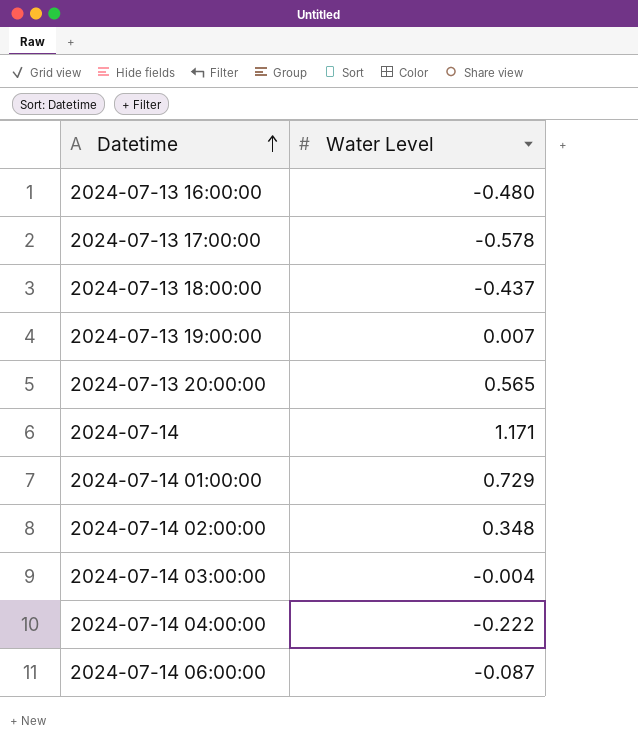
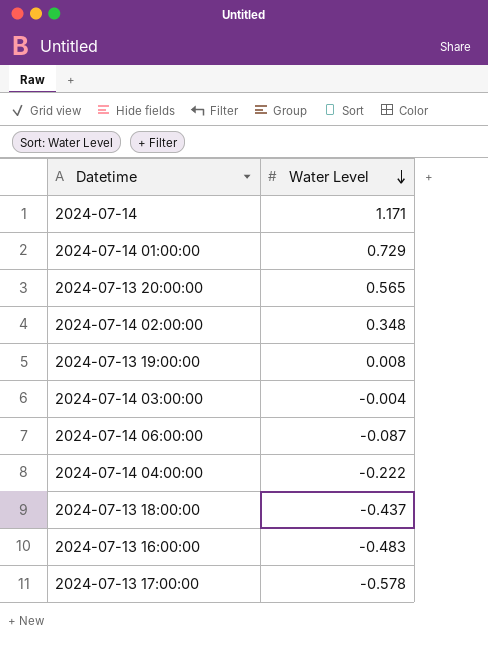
row order: Datetime ascending -> Water Level descending
2024-07-13 19:00:00 | Water Level: 0.007 -> 0.008
2024-07-13 16:00:00 | Water Level: -0.480 -> -0.483

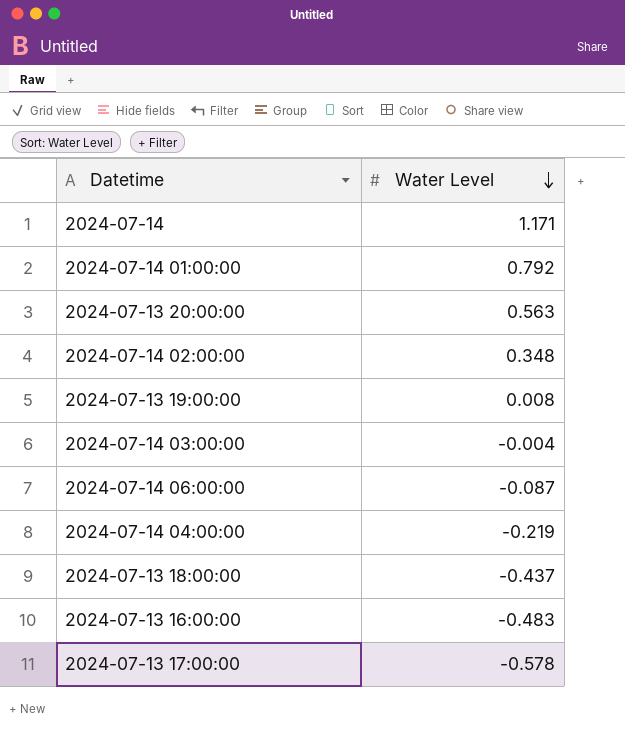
2024-07-14 01:00:00 | Water Level: 0.729 -> 0.792
2024-07-13 20:00:00 | Water Level: 0.565 -> 0.563
2024-07-14 04:00:00 | Water Level: -0.222 -> -0.219

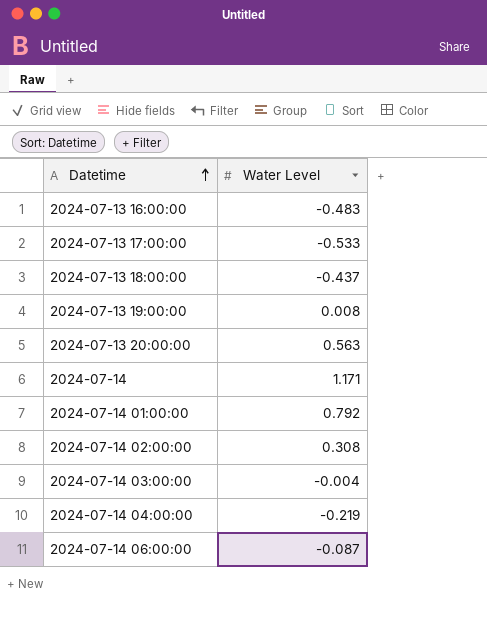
row order: Water Level descending -> Datetime ascending
2024-07-13 17:00:00 | Water Level: -0.578 -> -0.533
2024-07-14 02:00:00 | Water Level: 0.348 -> 0.308

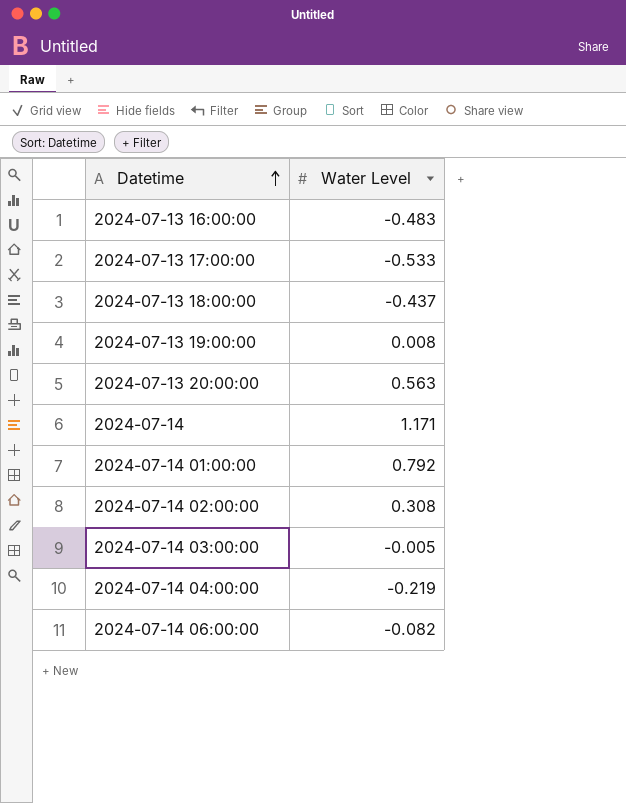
2024-07-14 03:00:00 | Water Level: -0.004 -> -0.005
2024-07-14 06:00:00 | Water Level: -0.087 -> -0.082

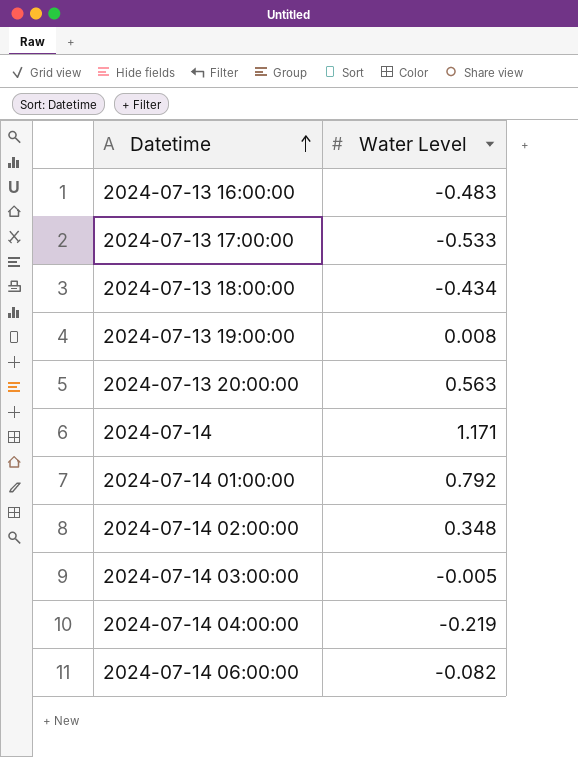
2024-07-13 18:00:00 | Water Level: -0.437 -> -0.434
2024-07-14 02:00:00 | Water Level: 0.308 -> 0.348

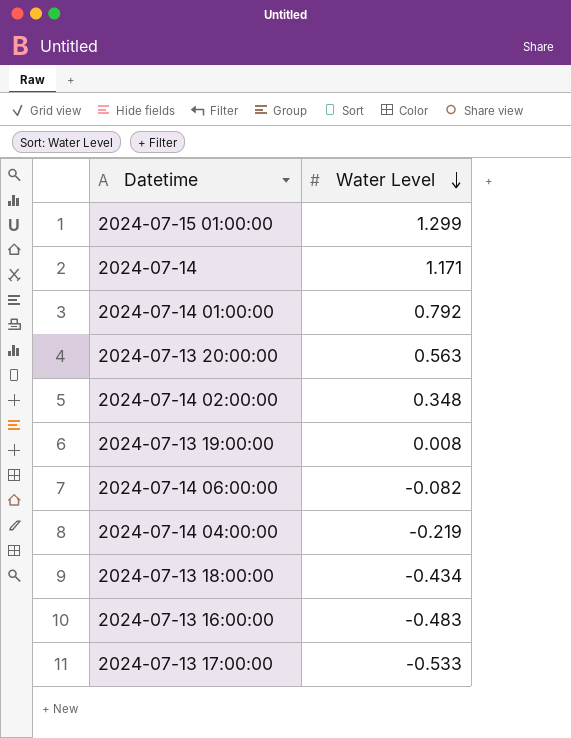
row order: Datetime ascending -> Water Level descending
row 2024-07-14 03:00:00: -0.005 -> none
row 2024-07-15 01:00:00: none -> 1.299

